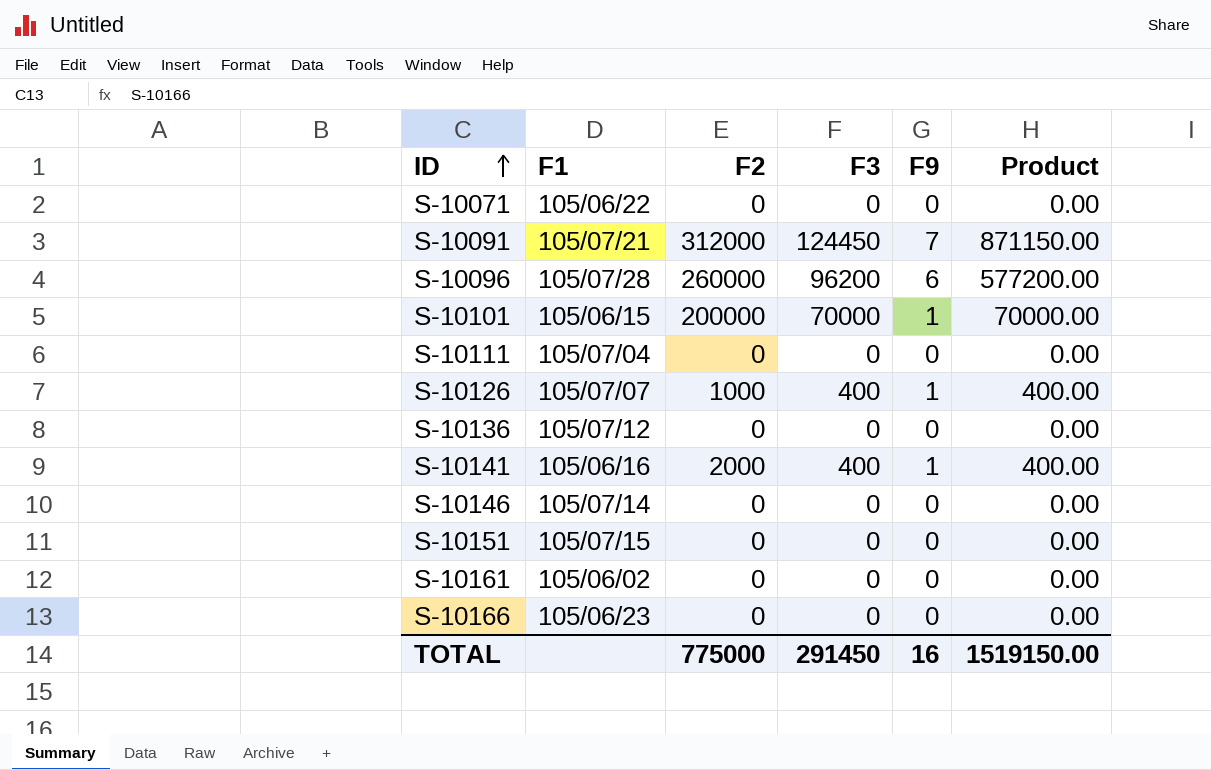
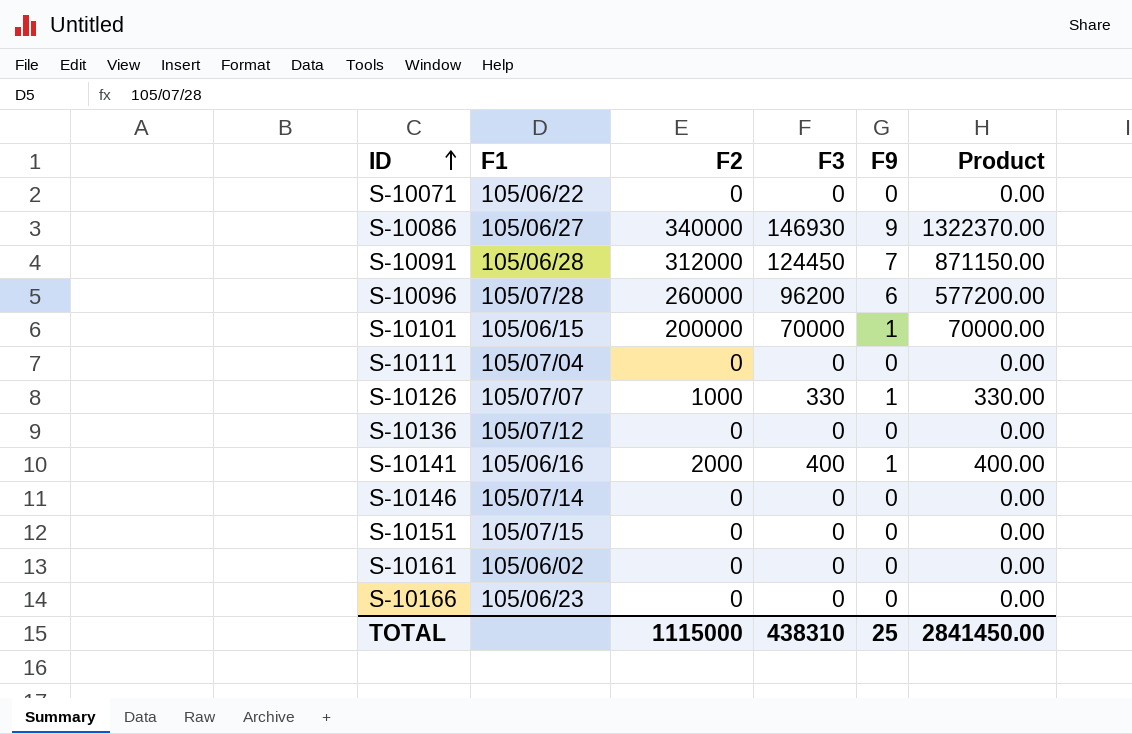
row S-10086: none -> 105/06/27 | 340000 | 146930 | 9 | 1322370.00
S-10091 | F1: 105/07/21 -> 105/06/28
S-10126 | F3: 400 -> 330
S-10126 | Product: 400.00 -> 330.00
TOTAL | F2: 775000 -> 1115000
TOTAL | F3: 291450 -> 438310
TOTAL | F9: 16 -> 25
TOTAL | Product: 1519150.00 -> 2841450.00

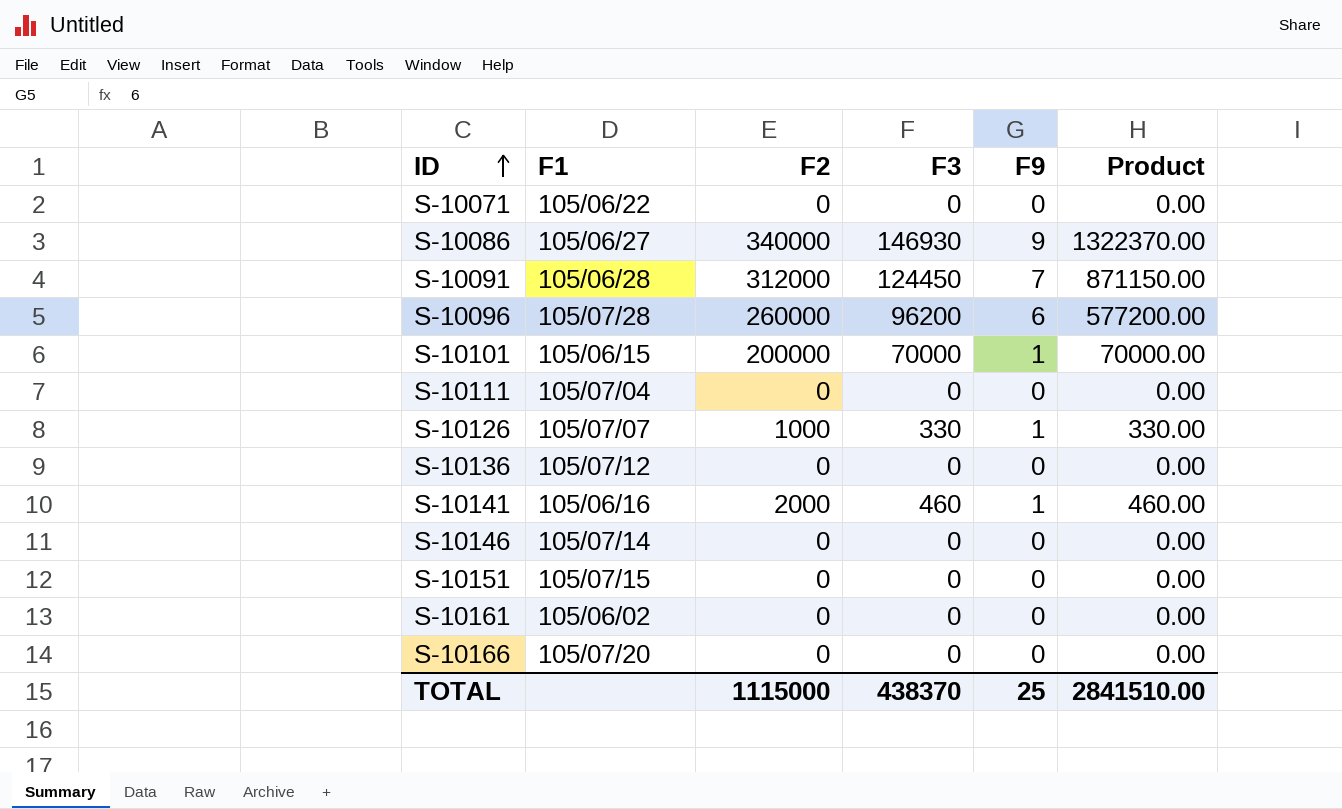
S-10141 | F3: 400 -> 460
S-10141 | Product: 400.00 -> 460.00
S-10166 | F1: 105/06/23 -> 105/07/20
TOTAL | F3: 438310 -> 438370
TOTAL | Product: 2841450.00 -> 2841510.00

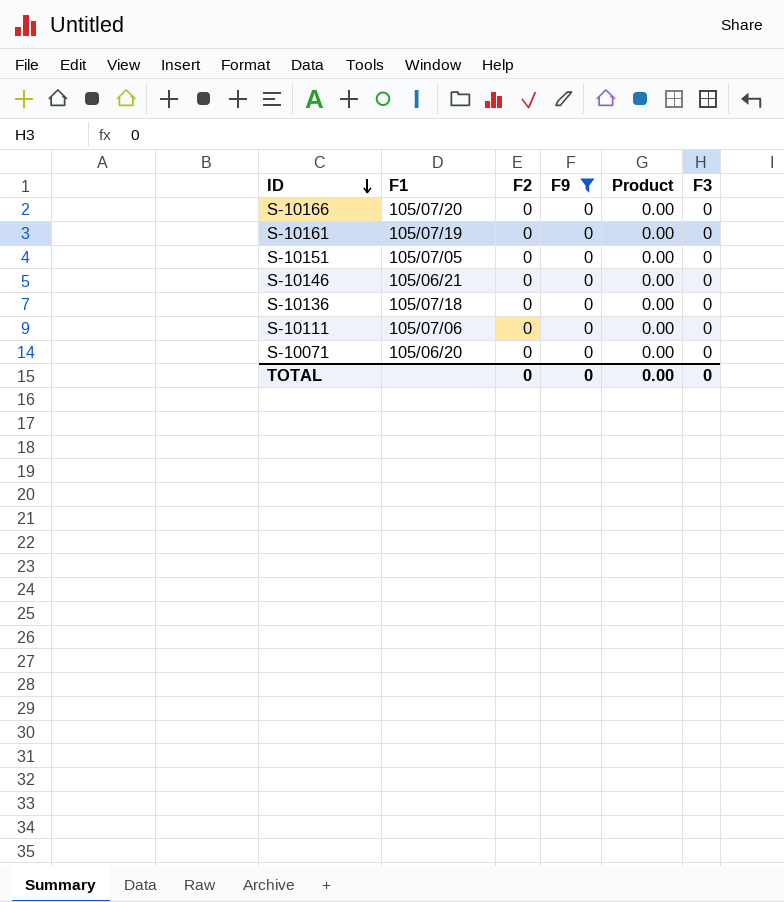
filter: none -> F9 = 0
row order: ID ascending -> ID descending
column F3 | position: 4 -> 6
S-10161 | F1: 105/06/02 -> 105/07/19
S-10151 | F1: 105/07/15 -> 105/07/05
S-10146 | F1: 105/07/14 -> 105/06/21
S-10136 | F1: 105/07/12 -> 105/07/18
S-10111 | F1: 105/07/04 -> 105/07/06
S-10071 | F1: 105/06/22 -> 105/06/20
TOTAL | F2: 1115000 -> 0
TOTAL | F9: 25 -> 0
TOTAL | Product: 2841510.00 -> 0.00
TOTAL | F3: 438370 -> 0

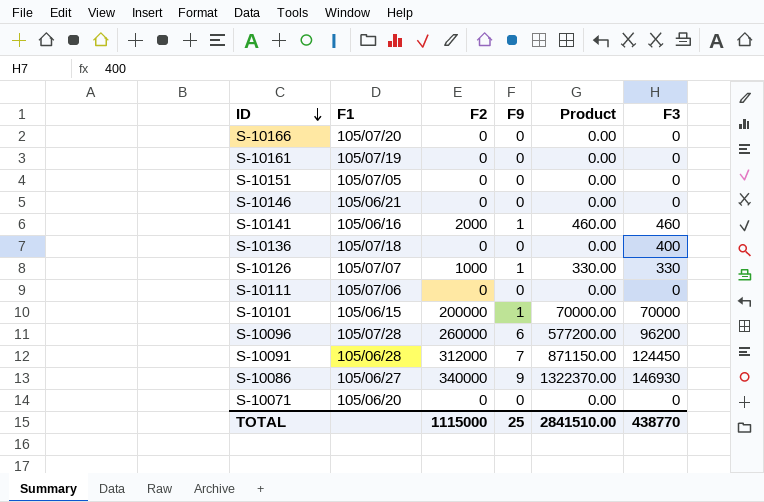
filter: F9 = 0 -> none
S-10136 | F3: 0 -> 400
TOTAL | F2: 0 -> 1115000
TOTAL | F9: 0 -> 25
TOTAL | Product: 0.00 -> 2841510.00
TOTAL | F3: 0 -> 438770

